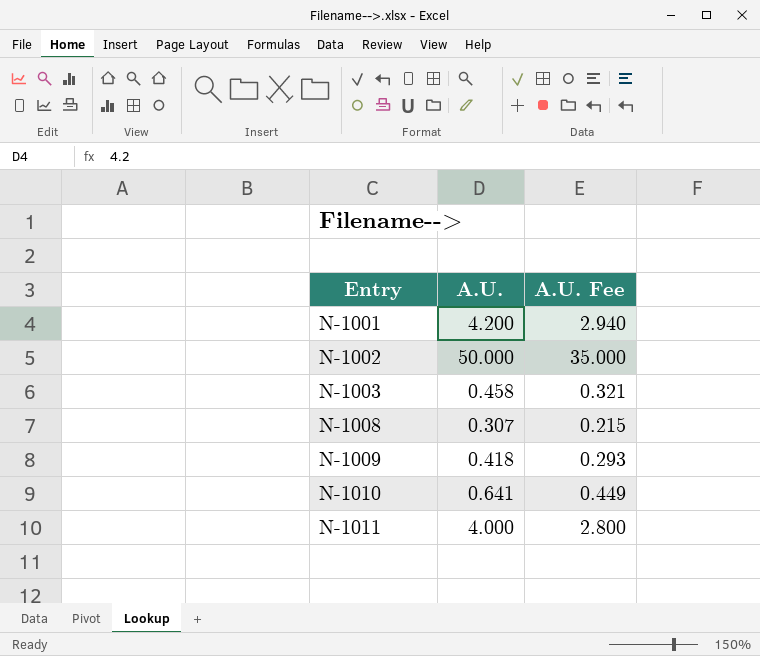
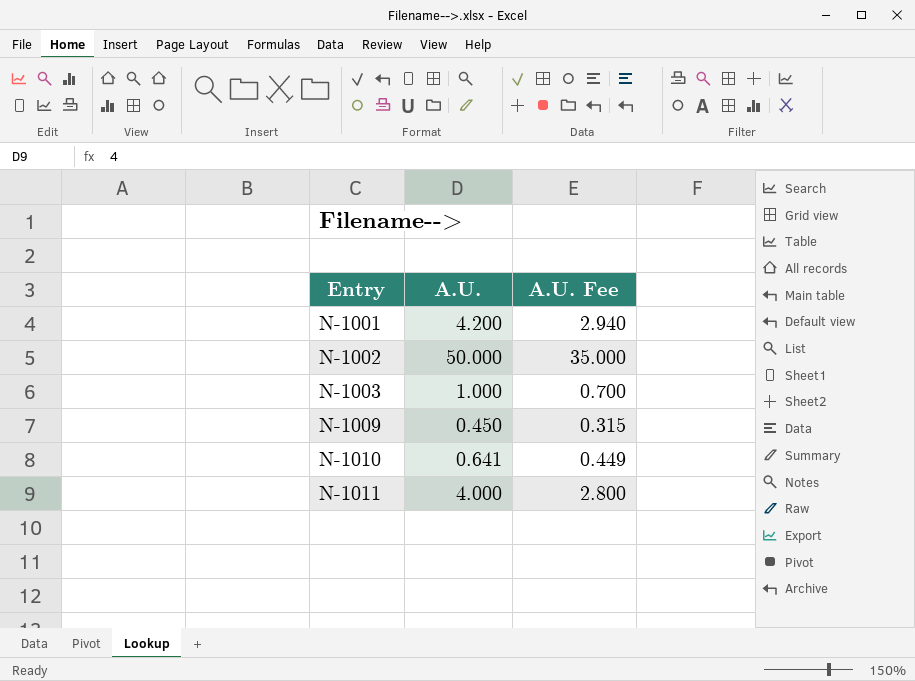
row N-1008: 0.307 | 0.215 -> none
N-1003 | A.U.: 0.458 -> 1.000
N-1003 | A.U. Fee: 0.321 -> 0.700
N-1009 | A.U.: 0.418 -> 0.450
N-1009 | A.U. Fee: 0.293 -> 0.315

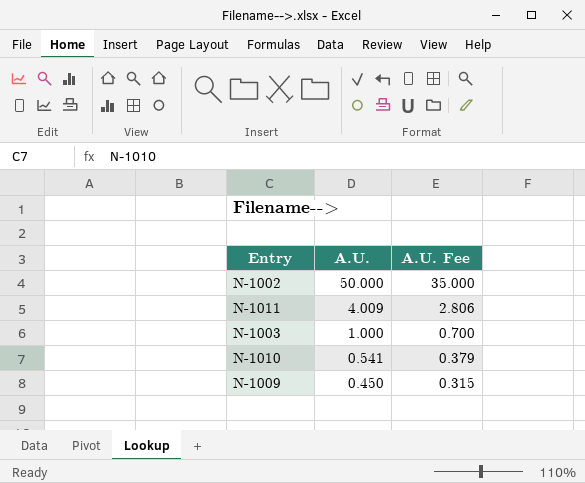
row order: Entry ascending -> A.U. descending
row N-1001: 4.200 | 2.940 -> none
N-1011 | A.U.: 4.000 -> 4.009
N-1011 | A.U. Fee: 2.800 -> 2.806
N-1010 | A.U.: 0.641 -> 0.541
N-1010 | A.U. Fee: 0.449 -> 0.379

